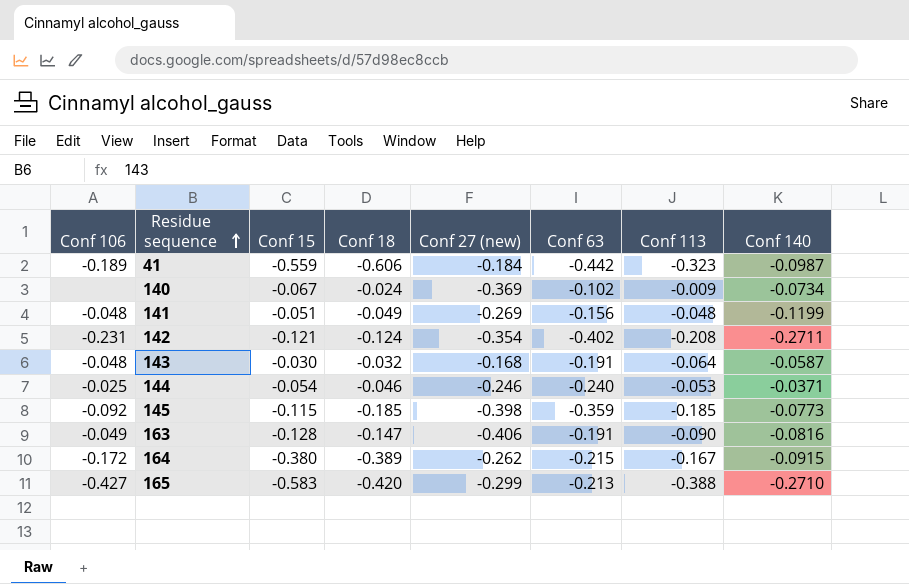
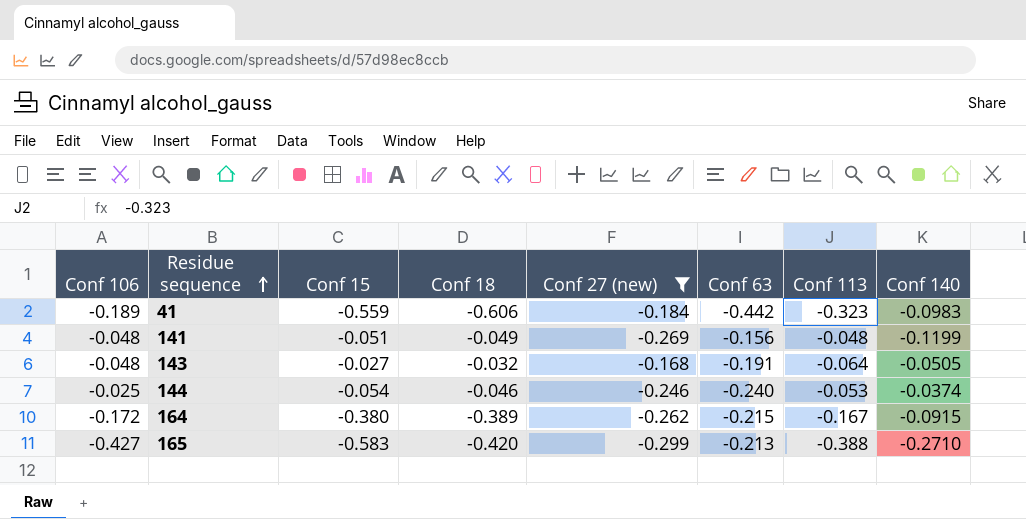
filter: none -> Conf 27 (new) >= -0.299
41 | Conf 140: -0.0987 -> -0.0983
143 | Conf 15: -0.030 -> -0.027
143 | Conf 140: -0.0587 -> -0.0505
144 | Conf 140: -0.0371 -> -0.0374

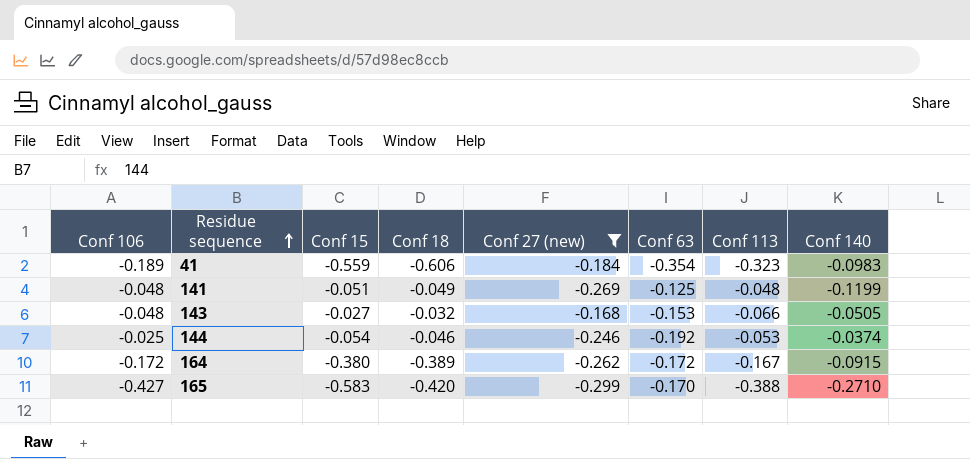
41 | Conf 63: -0.442 -> -0.354
141 | Conf 63: -0.156 -> -0.125
143 | Conf 63: -0.191 -> -0.153
143 | Conf 113: -0.064 -> -0.066
144 | Conf 63: -0.240 -> -0.192
164 | Conf 63: -0.215 -> -0.172
165 | Conf 63: -0.213 -> -0.170

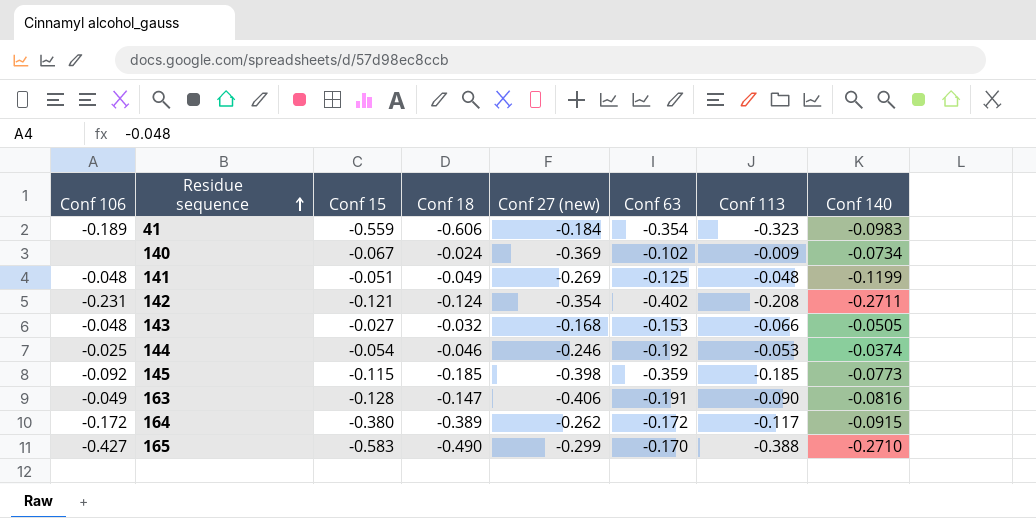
filter: Conf 27 (new) >= -0.299 -> none
164 | Conf 113: -0.167 -> -0.117
165 | Conf 18: -0.420 -> -0.490

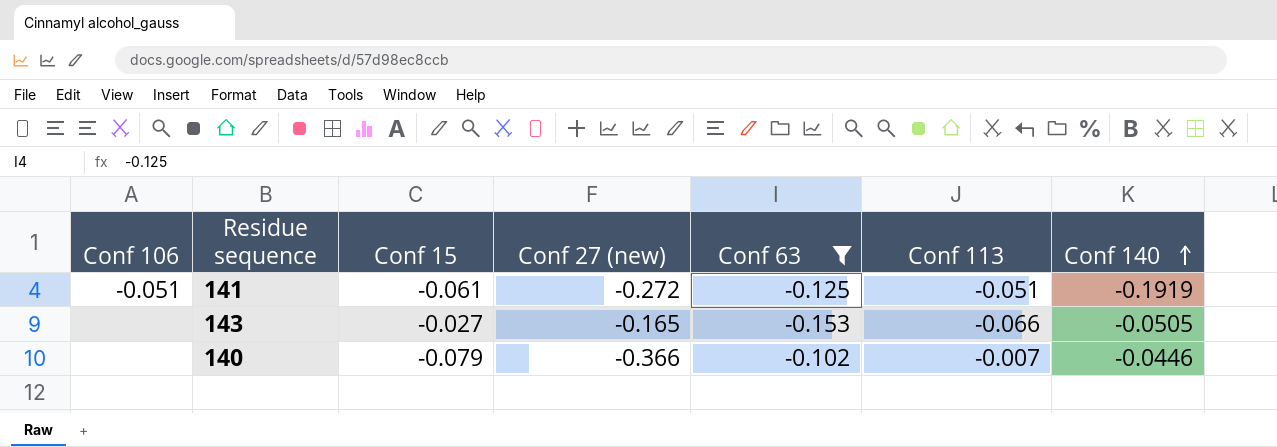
filter: none -> Conf 63 >= -0.153
row order: Residue sequence ascending -> Conf 140 ascending
column Conf 18 | position: 4 -> none
141 | Conf 106: -0.048 -> -0.051
141 | Conf 15: -0.051 -> -0.061
141 | Conf 27 (new): -0.269 -> -0.272
141 | Conf 113: -0.048 -> -0.051
141 | Conf 140: -0.1199 -> -0.1919
143 | Conf 106: -0.048 -> none
143 | Conf 27 (new): -0.168 -> -0.165
140 | Conf 15: -0.067 -> -0.079
140 | Conf 27 (new): -0.369 -> -0.366
140 | Conf 113: -0.009 -> -0.007
140 | Conf 140: -0.0734 -> -0.0446

